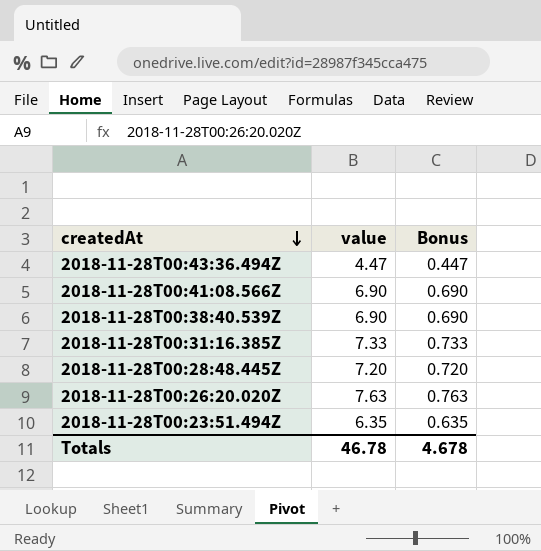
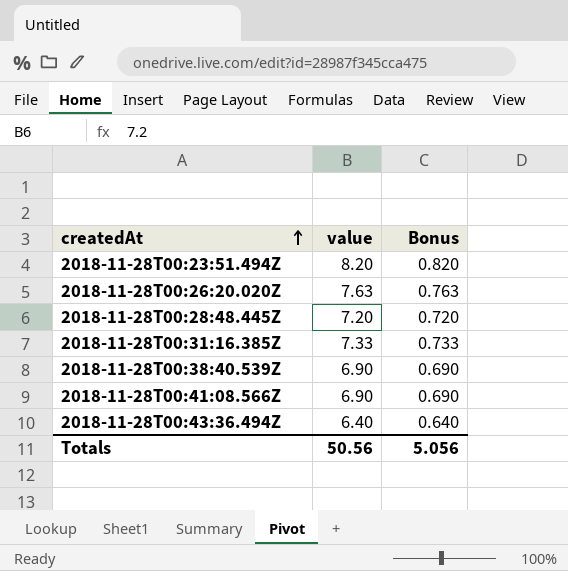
row order: createdAt descending -> createdAt ascending
2018-11-28T00:23:51.494Z | value: 6.35 -> 8.20
2018-11-28T00:23:51.494Z | Bonus: 0.635 -> 0.820
2018-11-28T00:43:36.494Z | value: 4.47 -> 6.40
2018-11-28T00:43:36.494Z | Bonus: 0.447 -> 0.640
Totals | value: 46.78 -> 50.56
Totals | Bonus: 4.678 -> 5.056

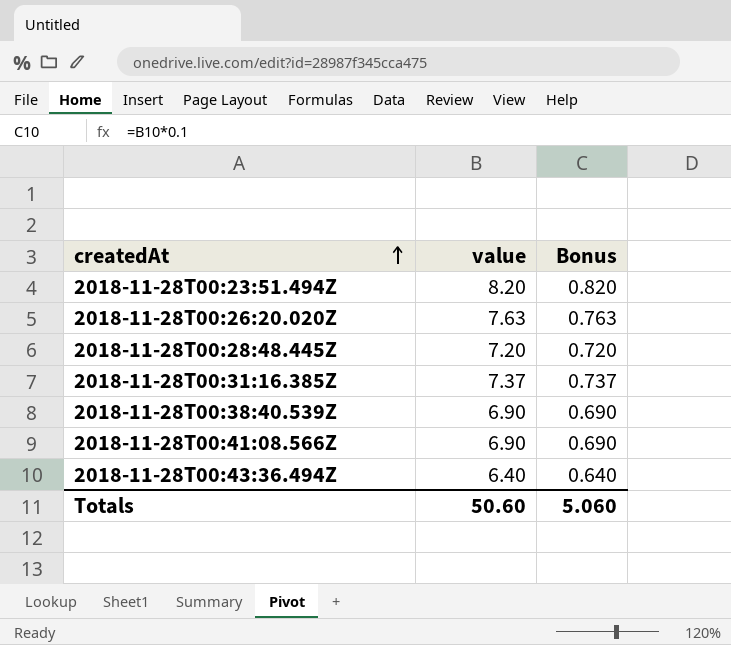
2018-11-28T00:31:16.385Z | value: 7.33 -> 7.37
2018-11-28T00:31:16.385Z | Bonus: 0.733 -> 0.737
Totals | value: 50.56 -> 50.60
Totals | Bonus: 5.056 -> 5.060

